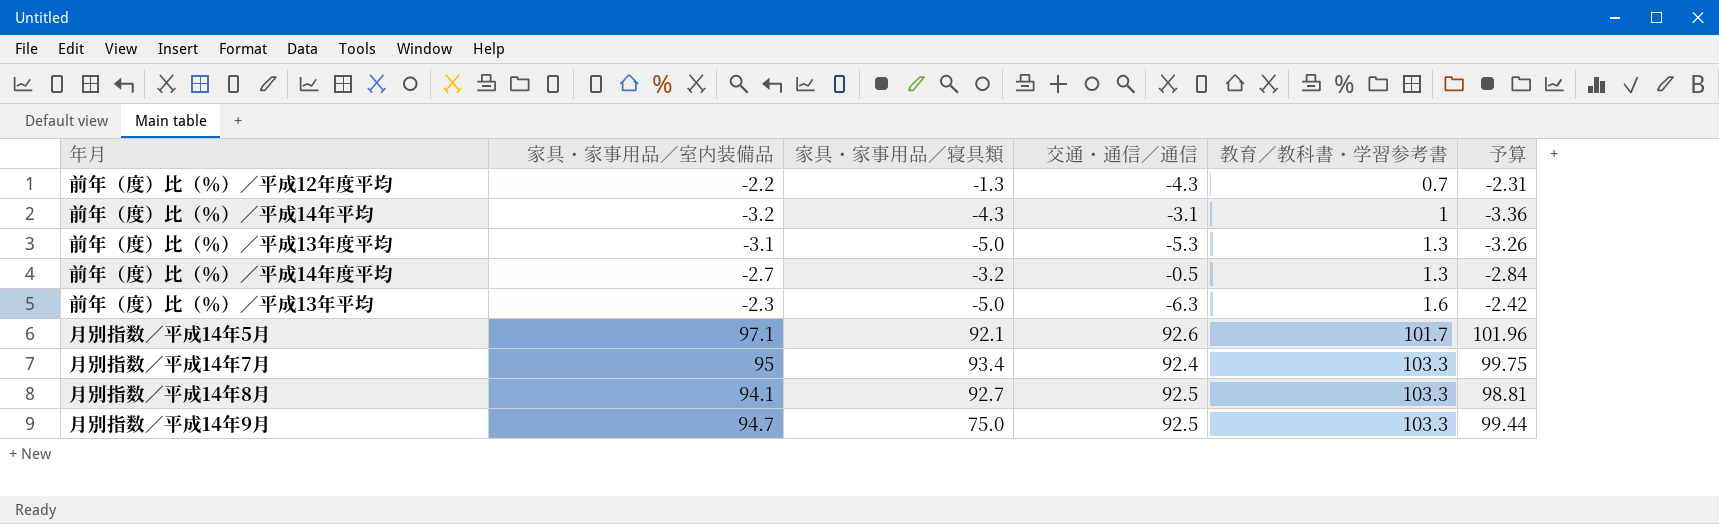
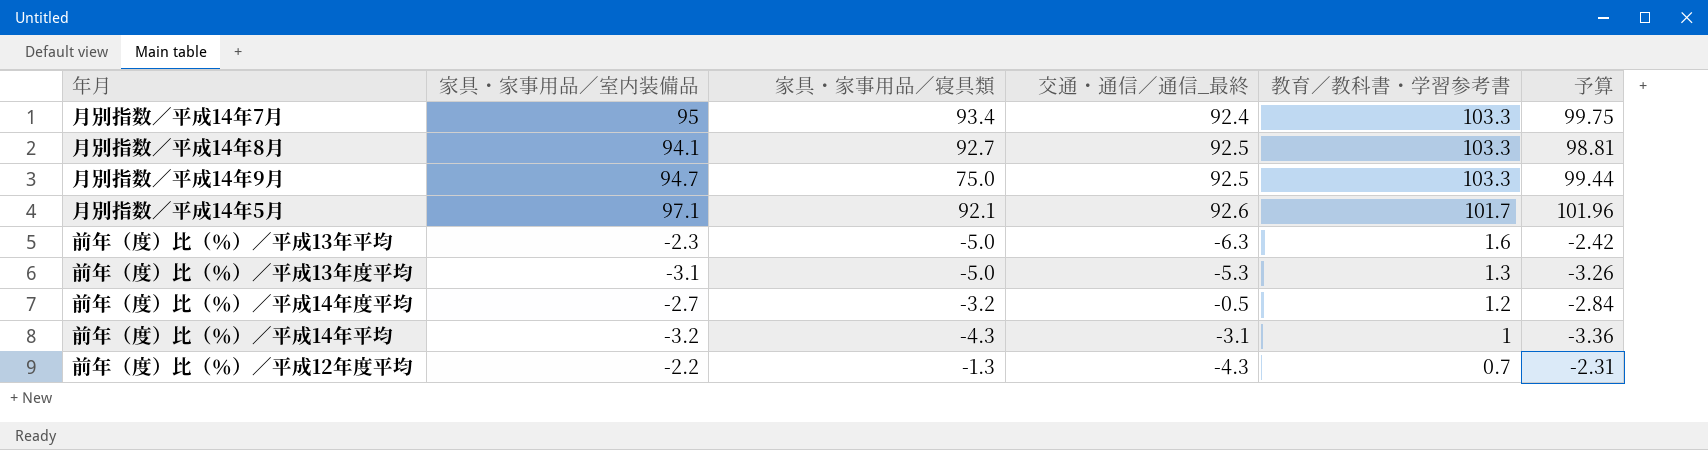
row order: 教育／教科書・学習参考書 ascending -> 教育／教科書・学習参考書 descending
column name: 交通・通信／通信 -> 交通・通信／通信_最終
前年（度）比（％）／平成14年度平均 | 教育／教科書・学習参考書: 1.3 -> 1.2

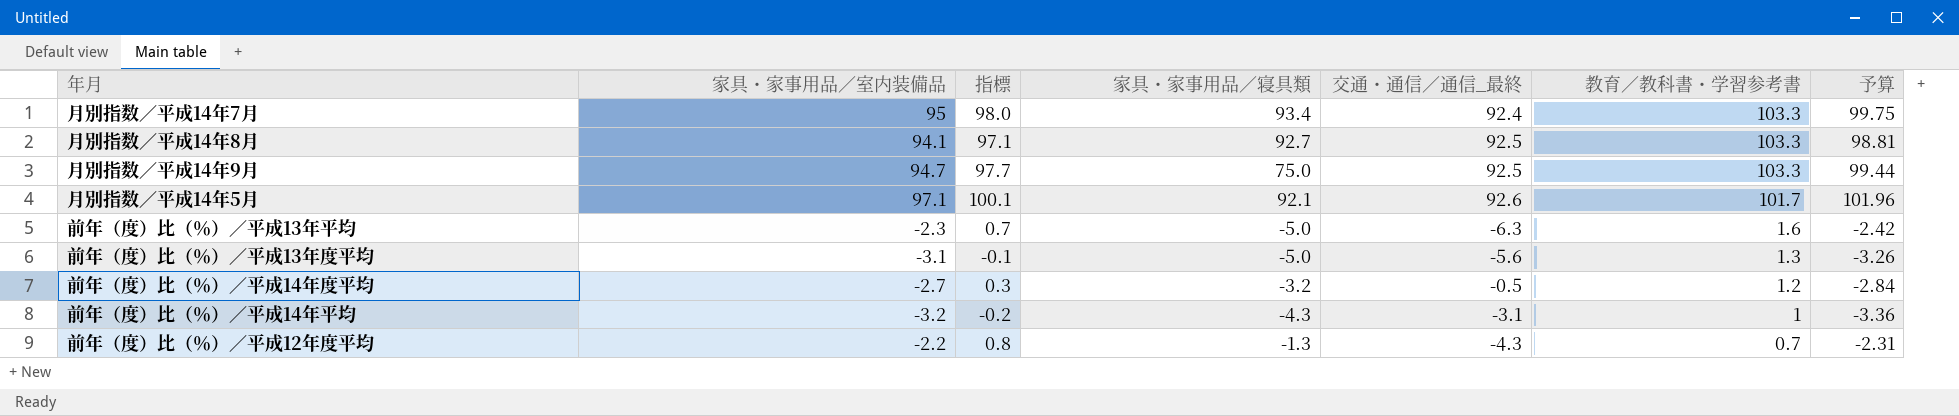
column 指標 | formula: none -> [家具・家事用品／室内装備品] + 3
前年（度）比（％）／平成13年度平均 | 交通・通信／通信_最終: -5.3 -> -5.6

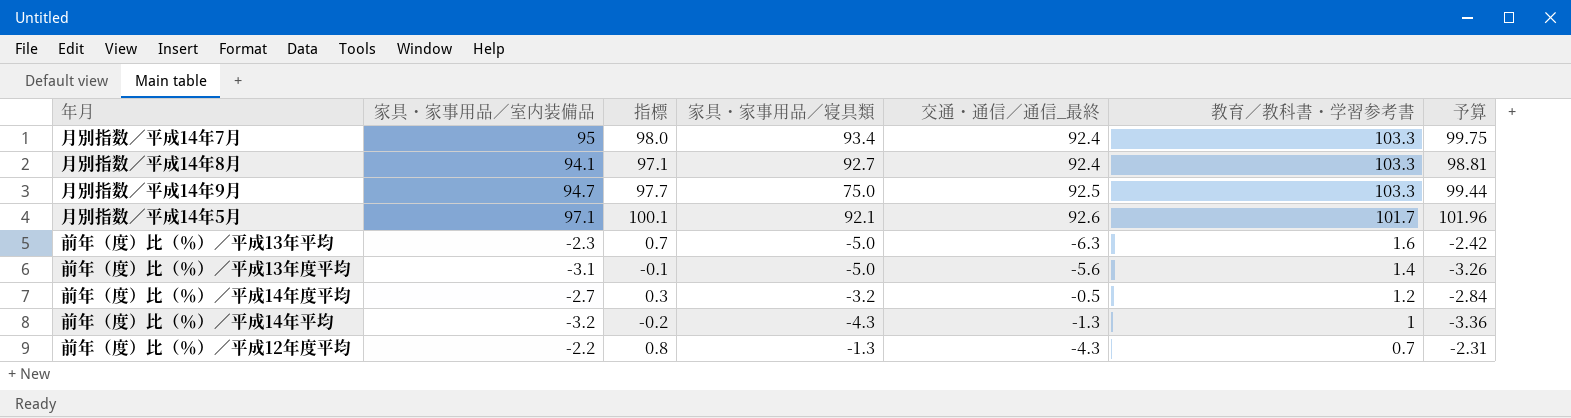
月別指数／平成14年8月 | 交通・通信／通信_最終: 92.5 -> 92.4
前年（度）比（％）／平成13年度平均 | 教育／教科書・学習参考書: 1.3 -> 1.4
前年（度）比（％）／平成14年平均 | 交通・通信／通信_最終: -3.1 -> -1.3

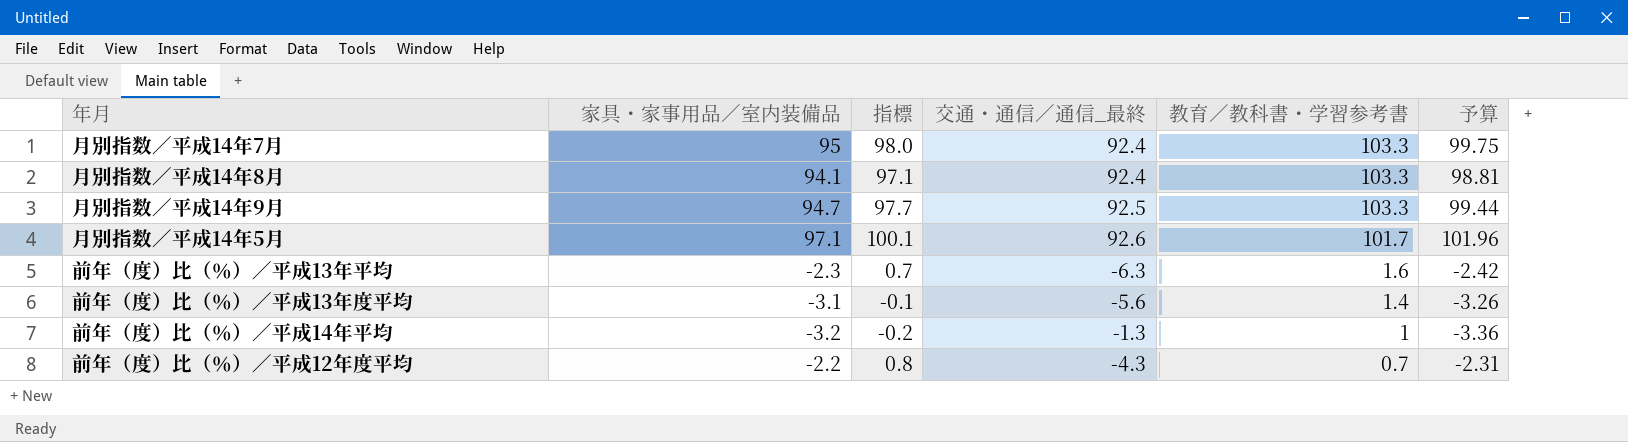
column 家具・家事用品／寝具類 | position: 4 -> none
row 前年（度）比（％）／平成14年度平均: -2.7 | 0.3 | -3.2 | -0.5 | 1.2 | -2.84 -> none

